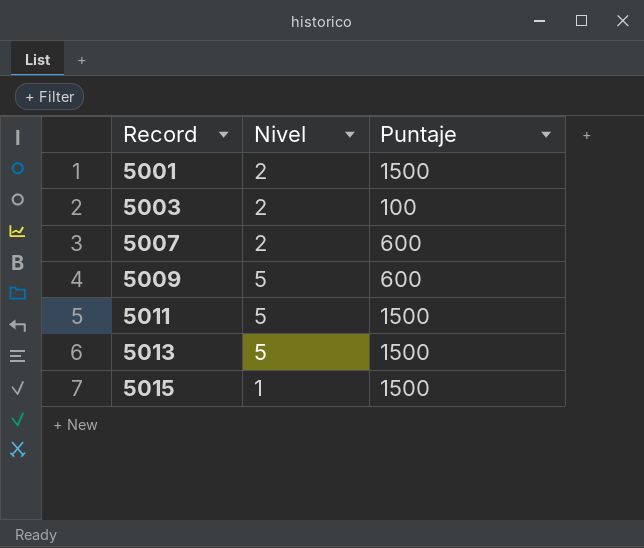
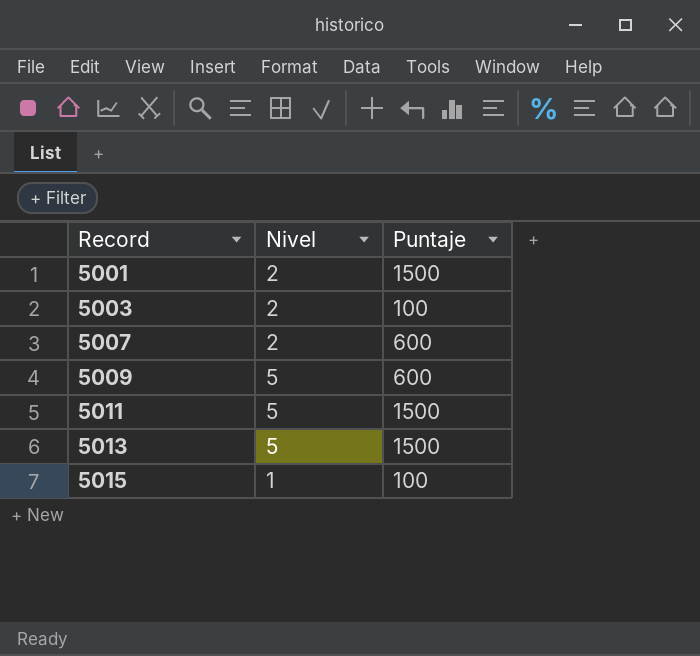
5015 | Puntaje: 1500 -> 100

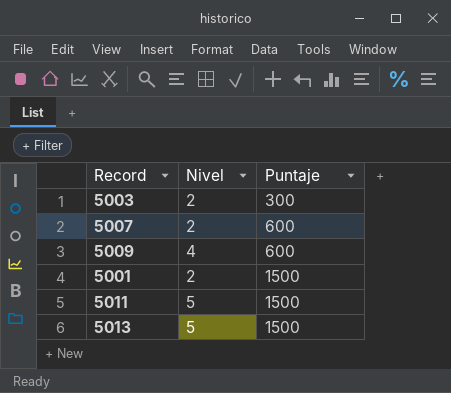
row order: Record ascending -> Puntaje ascending
row 5015: 1 | 100 -> none
5003 | Puntaje: 100 -> 300
5009 | Nivel: 5 -> 4

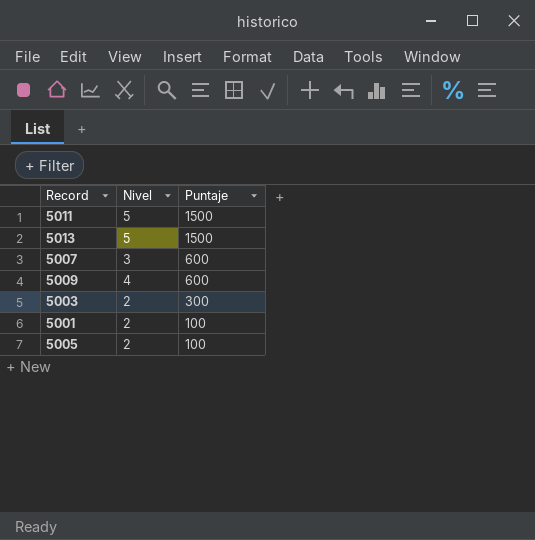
row order: Puntaje ascending -> Puntaje descending
5007 | Nivel: 2 -> 3
5001 | Puntaje: 1500 -> 100
row 5005: none -> 2 | 100

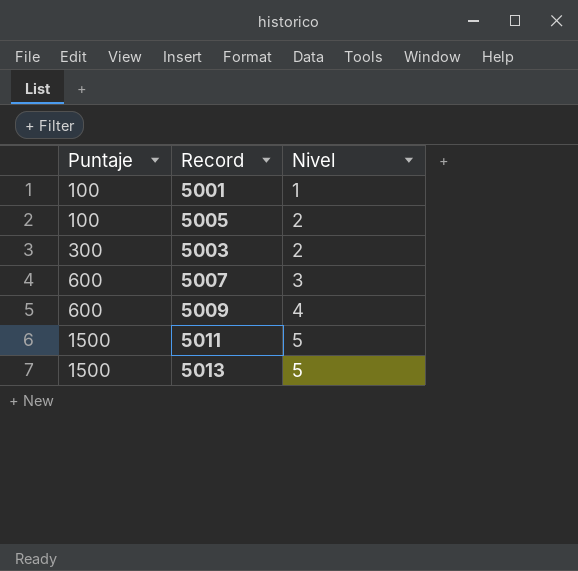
row order: Puntaje descending -> Puntaje ascending
column Puntaje | position: 3 -> 1
5001 | Nivel: 2 -> 1

